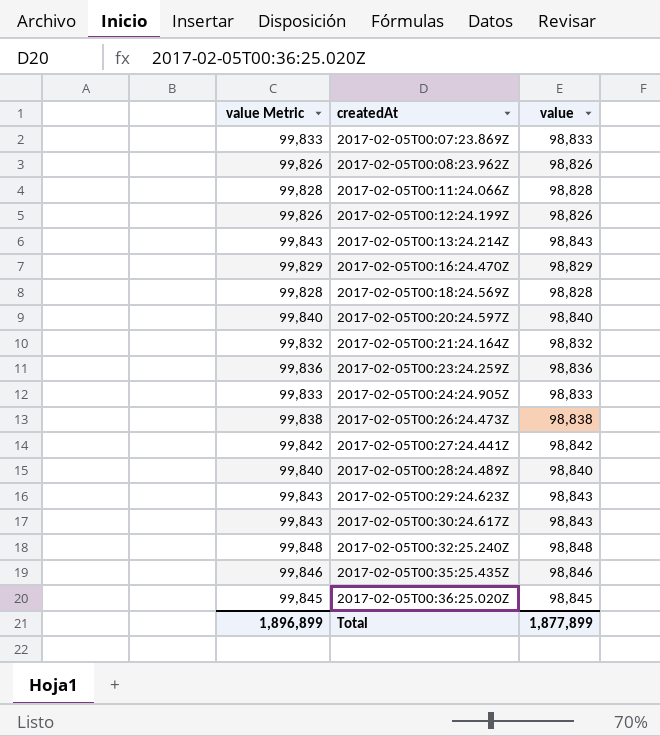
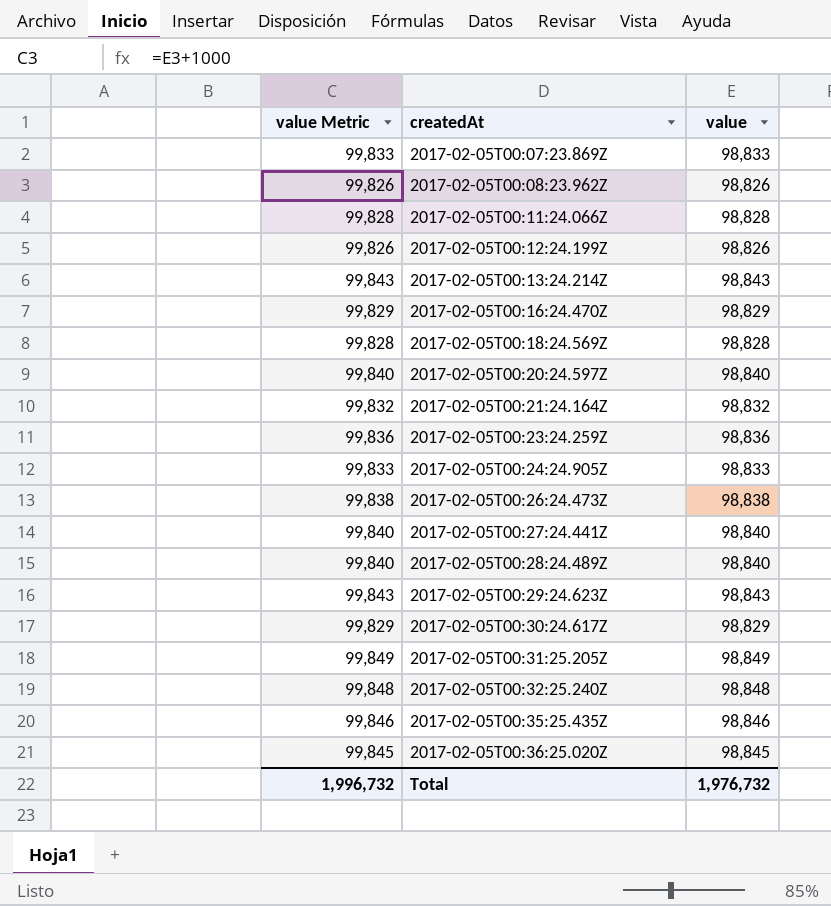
2017-02-05T00:27:24.441Z | value Metric: 99,842 -> 99,840
2017-02-05T00:27:24.441Z | value: 98,842 -> 98,840
2017-02-05T00:30:24.617Z | value Metric: 99,843 -> 99,829
2017-02-05T00:30:24.617Z | value: 98,843 -> 98,829
row 2017-02-05T00:31:25.205Z: none -> 99,849 | 98,849
Total | value Metric: 1,896,899 -> 1,996,732
Total | value: 1,877,899 -> 1,976,732

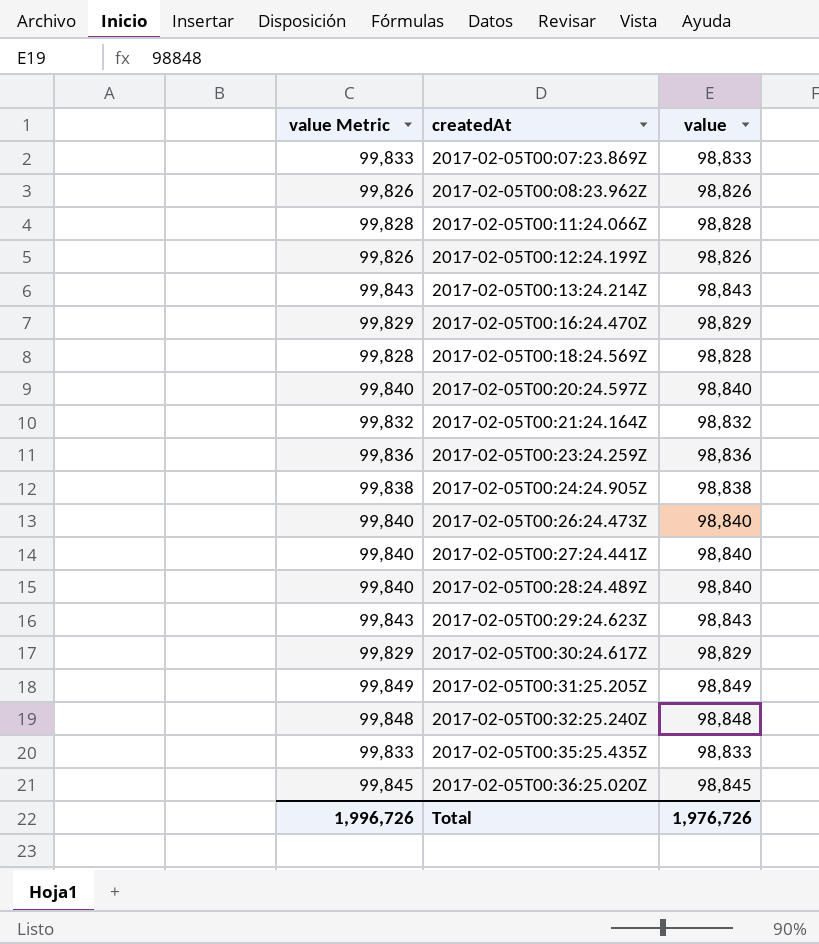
2017-02-05T00:24:24.905Z | value Metric: 99,833 -> 99,838
2017-02-05T00:24:24.905Z | value: 98,833 -> 98,838
2017-02-05T00:26:24.473Z | value Metric: 99,838 -> 99,840
2017-02-05T00:26:24.473Z | value: 98,838 -> 98,840
2017-02-05T00:35:25.435Z | value Metric: 99,846 -> 99,833
2017-02-05T00:35:25.435Z | value: 98,846 -> 98,833
Total | value Metric: 1,996,732 -> 1,996,726
Total | value: 1,976,732 -> 1,976,726

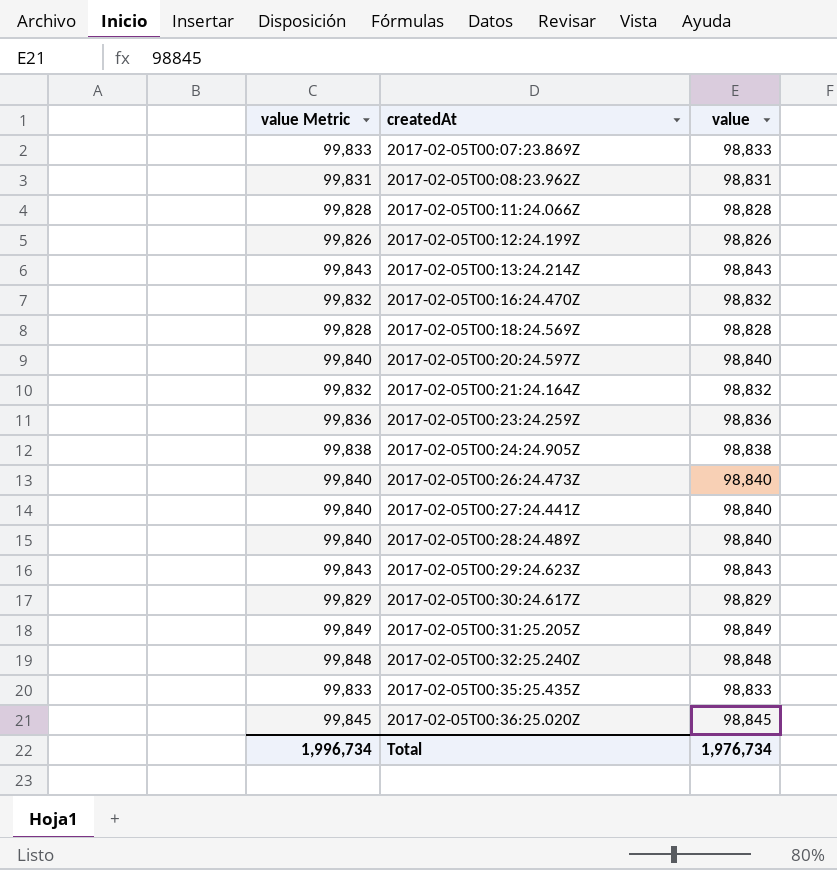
2017-02-05T00:08:23.962Z | value Metric: 99,826 -> 99,831
2017-02-05T00:08:23.962Z | value: 98,826 -> 98,831
2017-02-05T00:16:24.470Z | value Metric: 99,829 -> 99,832
2017-02-05T00:16:24.470Z | value: 98,829 -> 98,832
Total | value Metric: 1,996,726 -> 1,996,734
Total | value: 1,976,726 -> 1,976,734

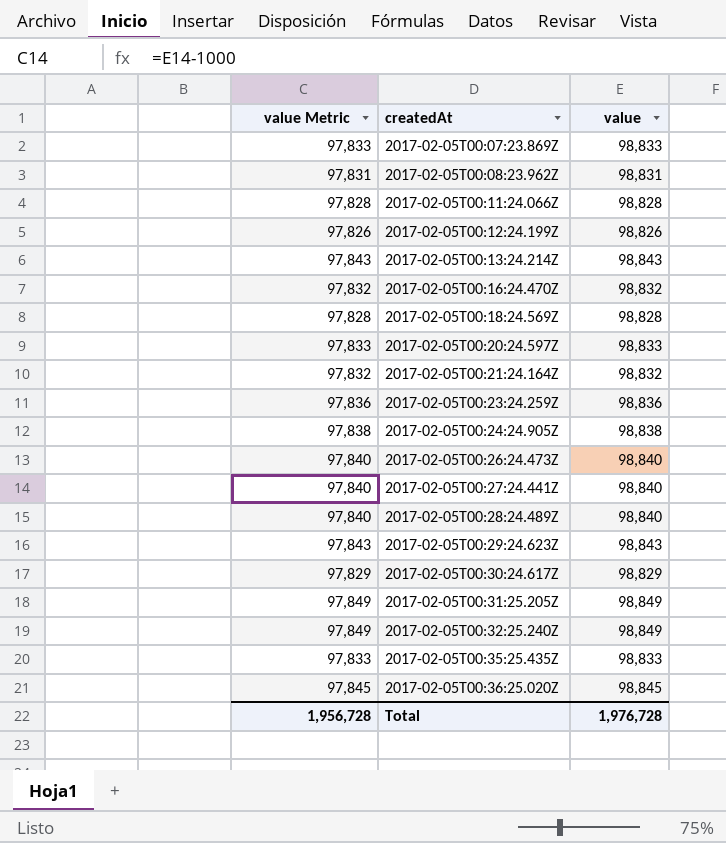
column value Metric | formula: [value] + 1000 -> [value] - 1000
2017-02-05T00:20:24.597Z | value: 98,840 -> 98,833
2017-02-05T00:32:25.240Z | value: 98,848 -> 98,849
Total | value Metric: 1,996,734 -> 1,956,728
Total | value: 1,976,734 -> 1,976,728

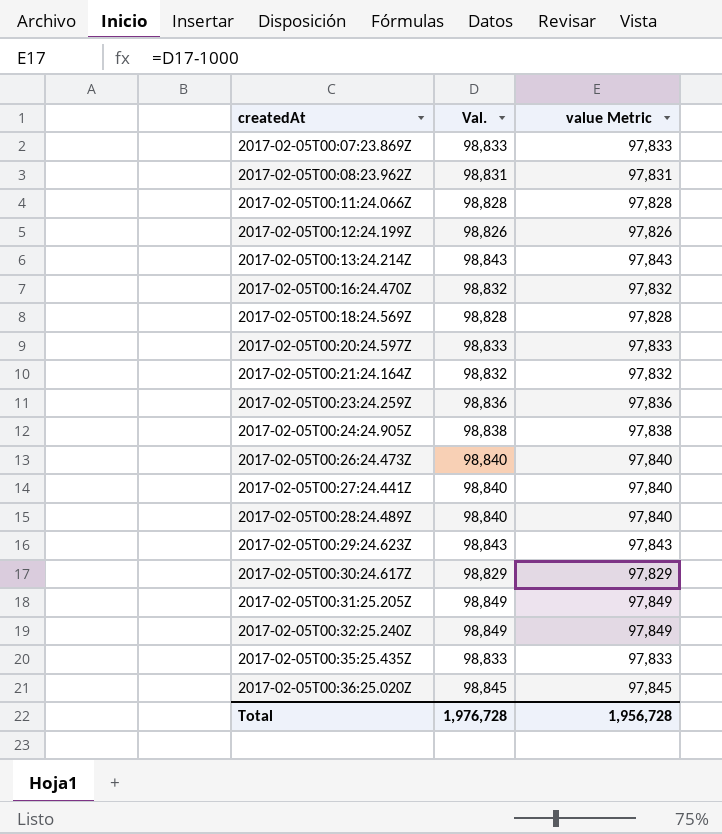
column name: value -> Val.
column value Metric | position: 1 -> 3

